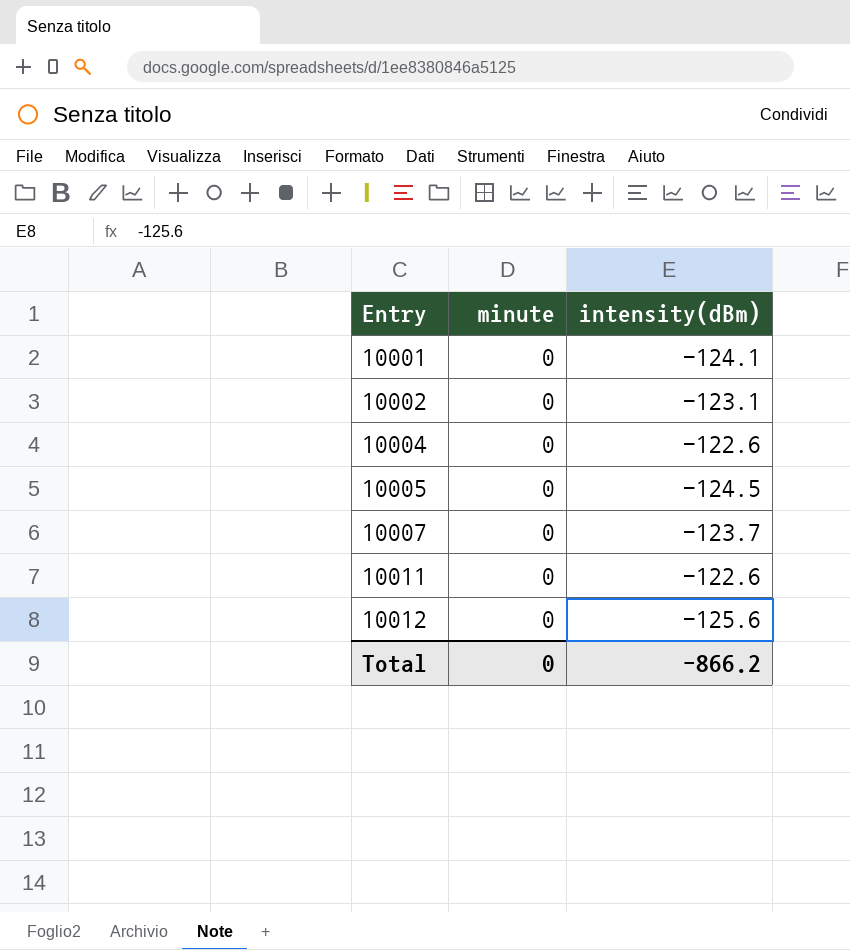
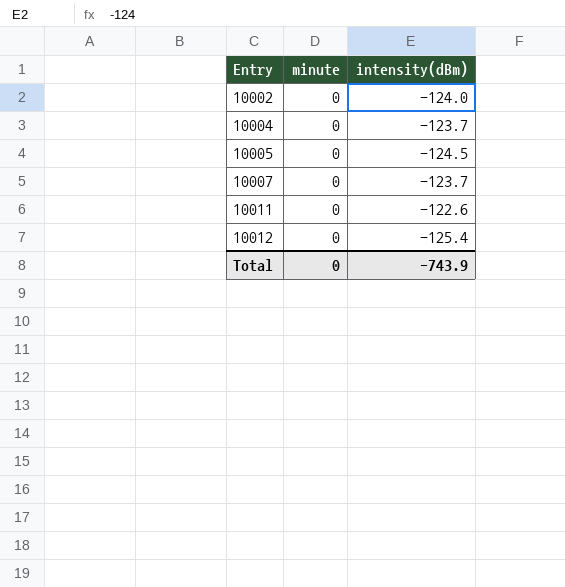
row 10001: 0 | -124.1 -> none
10002 | intensity(dBm): -123.1 -> -124.0
10004 | intensity(dBm): -122.6 -> -123.7
10012 | intensity(dBm): -125.6 -> -125.4
Total | intensity(dBm): -866.2 -> -743.9

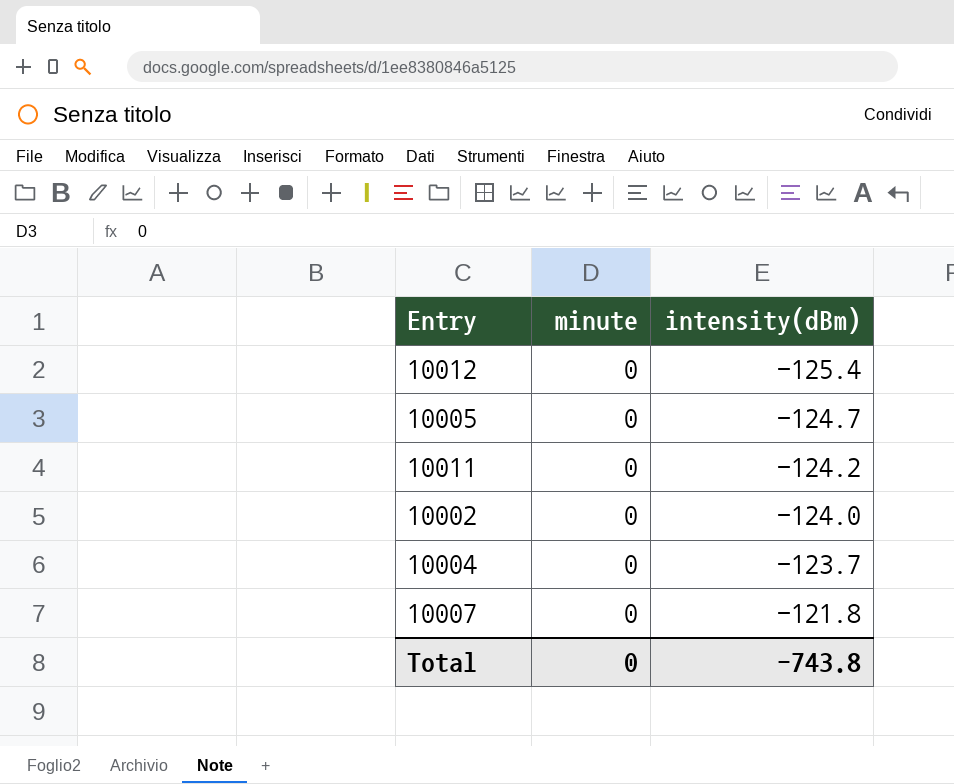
row order: Entry ascending -> intensity(dBm) ascending
10005 | intensity(dBm): -124.5 -> -124.7
10011 | intensity(dBm): -122.6 -> -124.2
10007 | intensity(dBm): -123.7 -> -121.8
Total | intensity(dBm): -743.9 -> -743.8

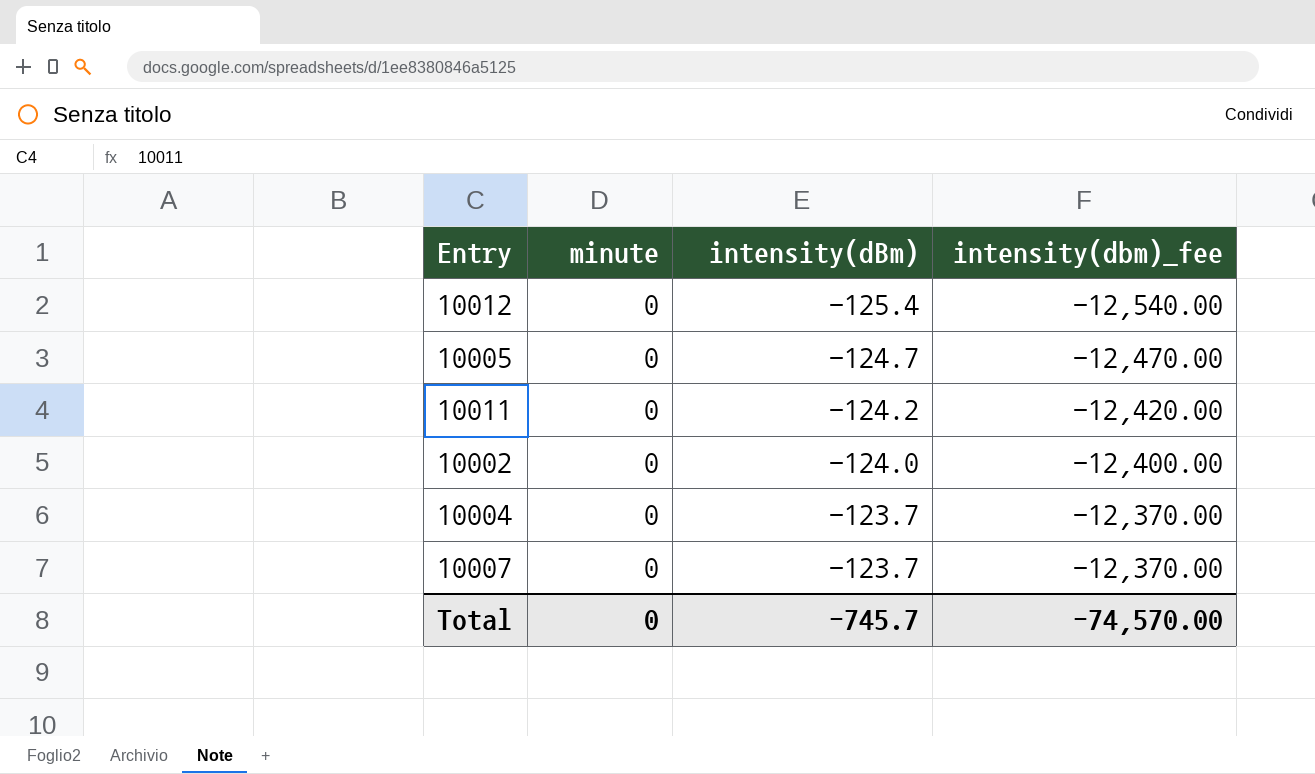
column intensity(dbm)_fee | formula: none -> [intensity(dBm)] * 100
10007 | intensity(dBm): -121.8 -> -123.7
Total | intensity(dBm): -743.8 -> -745.7

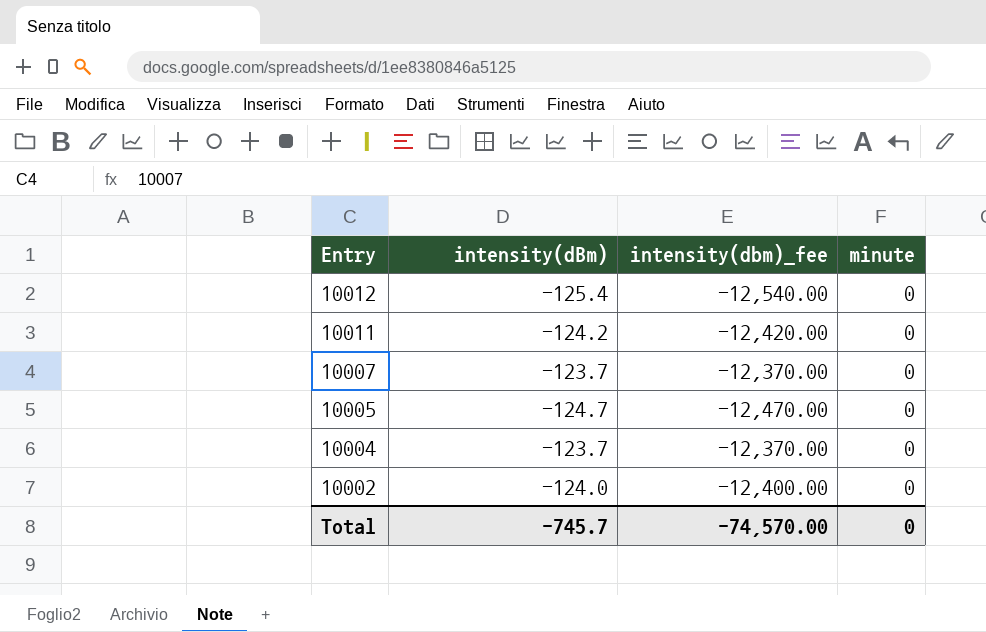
row order: intensity(dBm) ascending -> Entry descending
column minute | position: 2 -> 4

